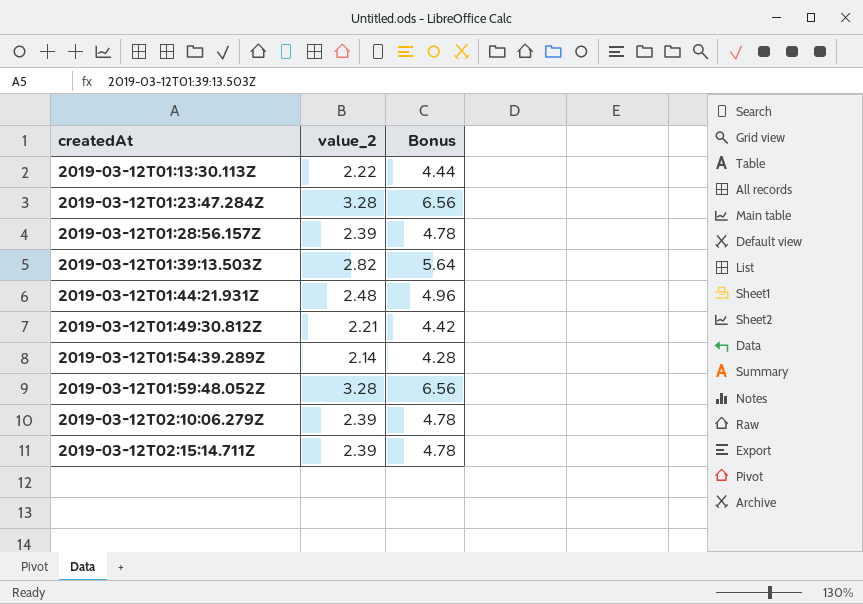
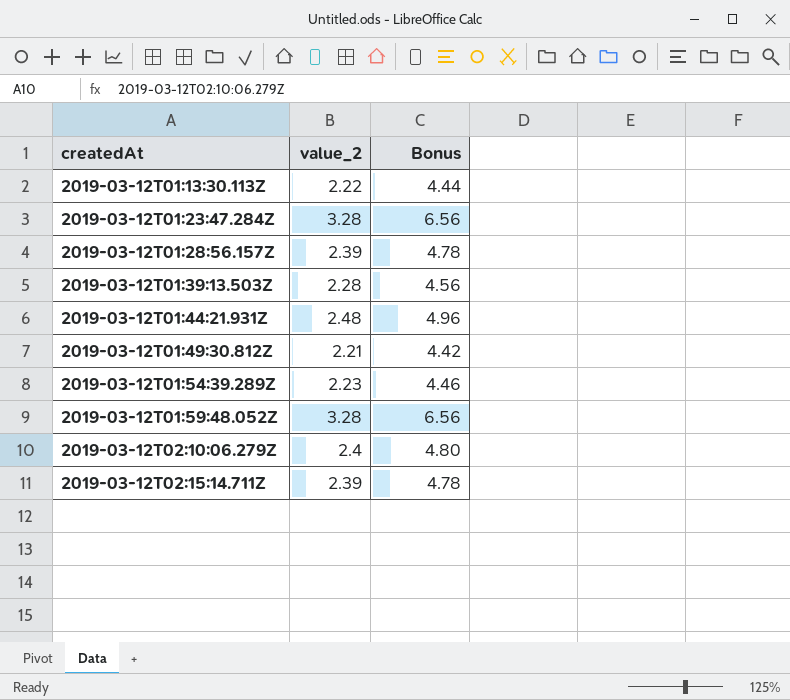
2019-03-12T01:39:13.503Z | value_2: 2.82 -> 2.28
2019-03-12T01:39:13.503Z | Bonus: 5.64 -> 4.56
2019-03-12T01:54:39.289Z | value_2: 2.14 -> 2.23
2019-03-12T01:54:39.289Z | Bonus: 4.28 -> 4.46
2019-03-12T02:10:06.279Z | value_2: 2.39 -> 2.4
2019-03-12T02:10:06.279Z | Bonus: 4.78 -> 4.80

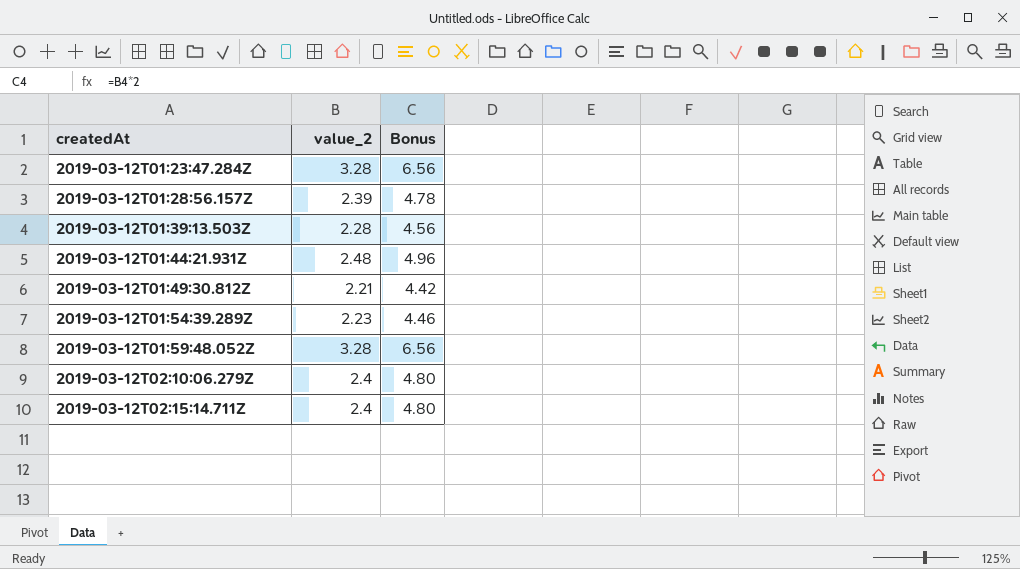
row 2019-03-12T01:13:30.113Z: 2.22 | 4.44 -> none
2019-03-12T02:15:14.711Z | value_2: 2.39 -> 2.4
2019-03-12T02:15:14.711Z | Bonus: 4.78 -> 4.80

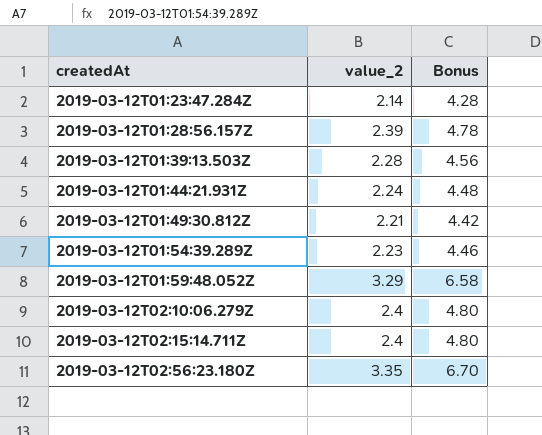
2019-03-12T01:23:47.284Z | value_2: 3.28 -> 2.14
2019-03-12T01:23:47.284Z | Bonus: 6.56 -> 4.28
2019-03-12T01:44:21.931Z | value_2: 2.48 -> 2.24
2019-03-12T01:44:21.931Z | Bonus: 4.96 -> 4.48
2019-03-12T01:59:48.052Z | value_2: 3.28 -> 3.29
2019-03-12T01:59:48.052Z | Bonus: 6.56 -> 6.58
row 2019-03-12T02:56:23.180Z: none -> 3.35 | 6.70

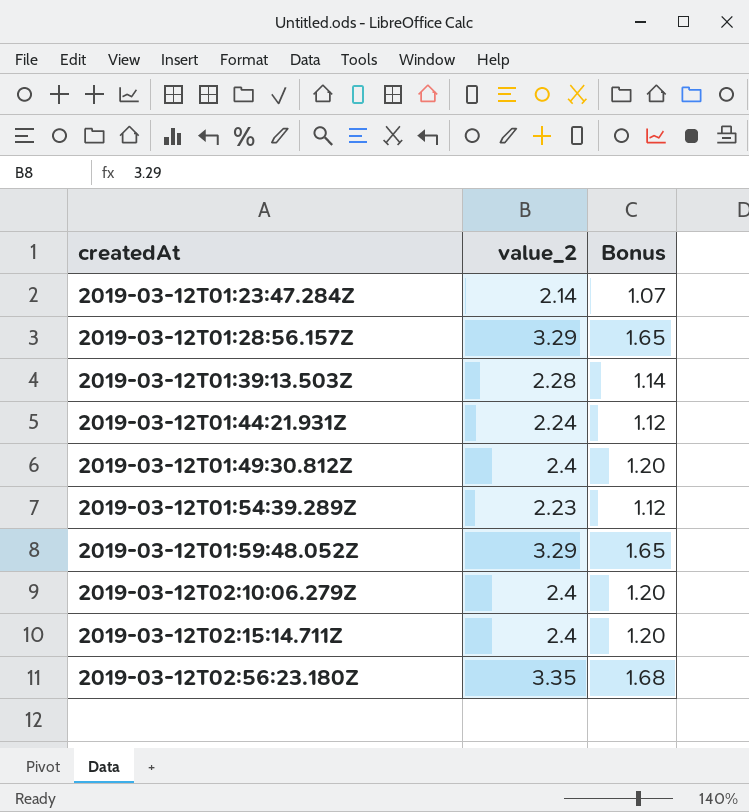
column Bonus | formula: [value_2] * 2 -> [value_2] * 0.5
2019-03-12T01:28:56.157Z | value_2: 2.39 -> 3.29
2019-03-12T01:49:30.812Z | value_2: 2.21 -> 2.4

